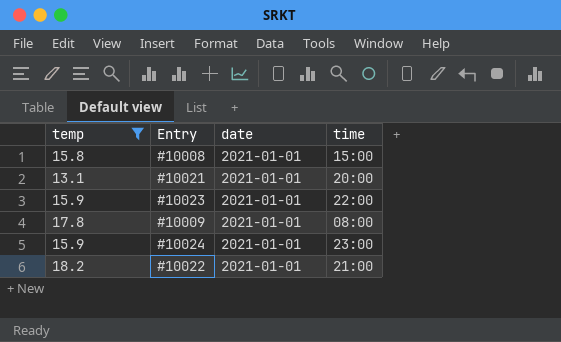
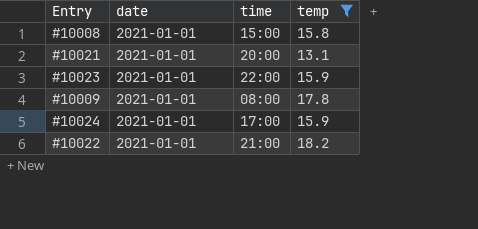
column temp | position: 1 -> 4
#10024 | time: 23:00 -> 17:00

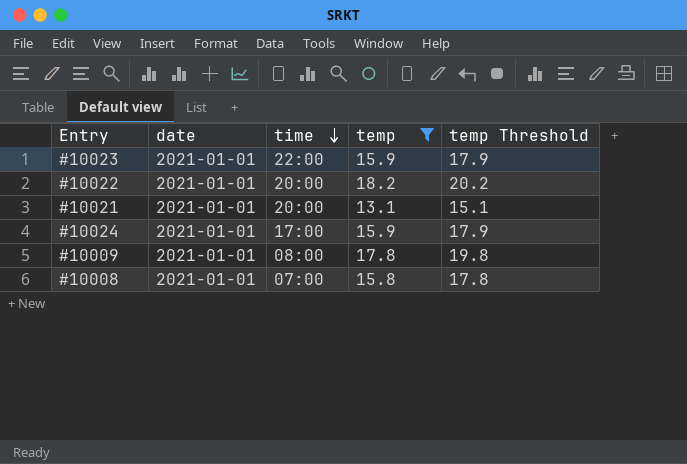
row order: none -> time descending
column temp Threshold | formula: none -> [temp] + 2
#10022 | time: 21:00 -> 20:00
#10008 | time: 15:00 -> 07:00

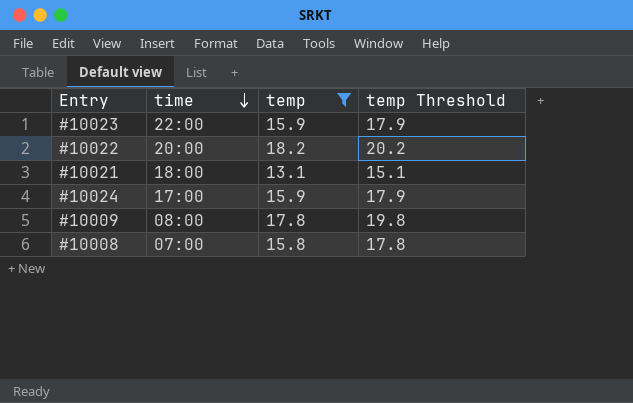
column date | position: 2 -> none
#10021 | time: 20:00 -> 18:00

